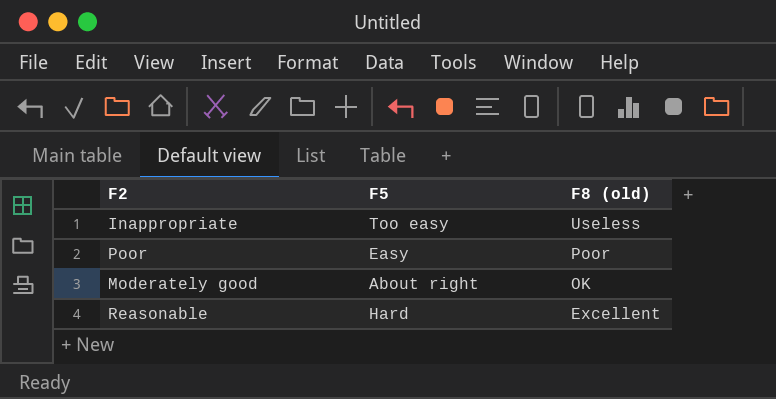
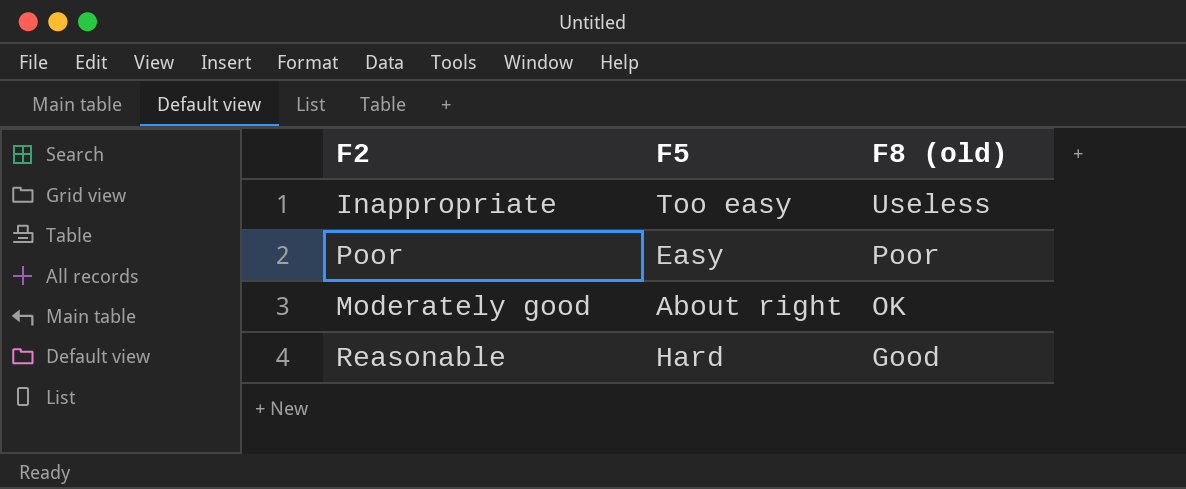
Reasonable | F8 (old): Excellent -> Good

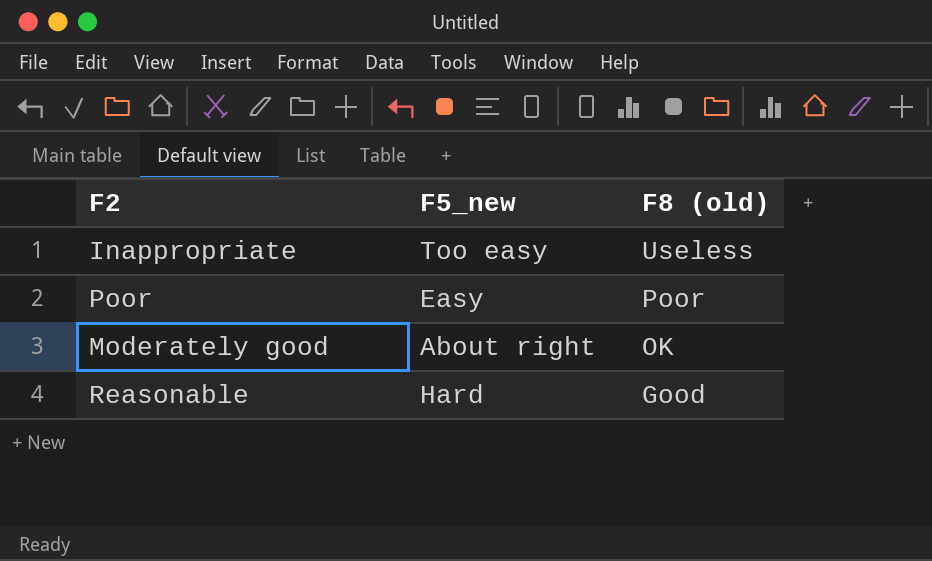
column name: F5 -> F5_new

